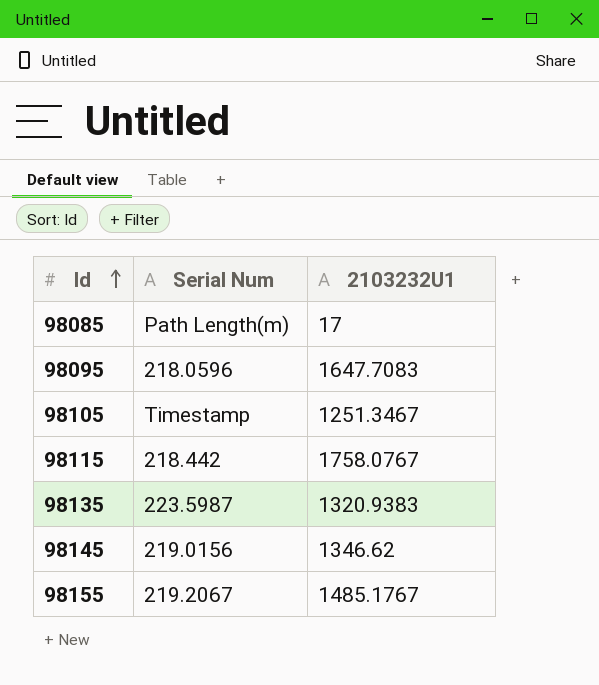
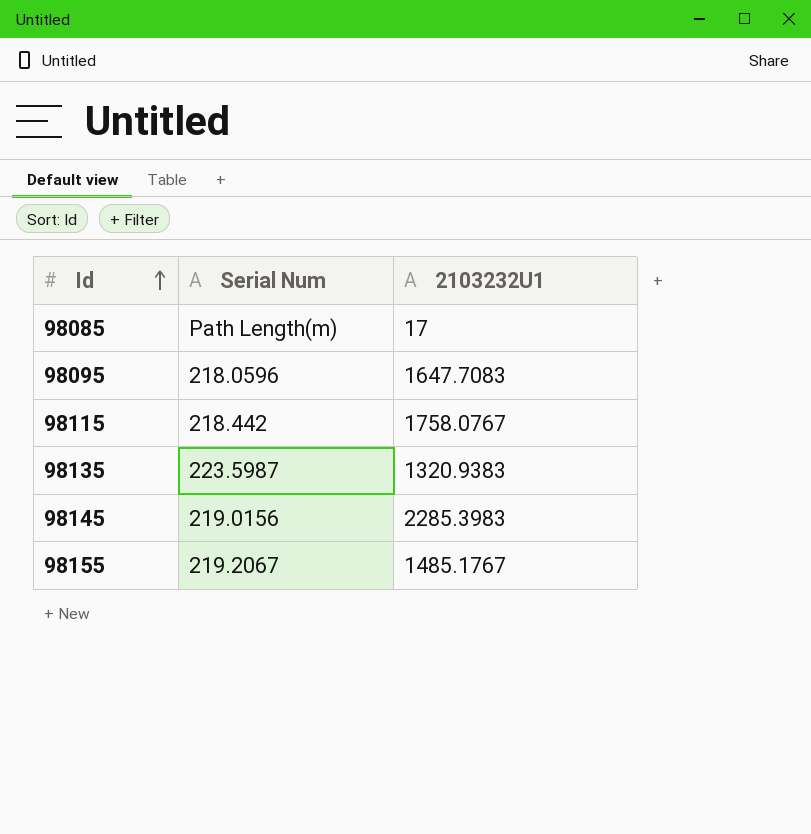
row 98105: Timestamp | 1251.3467 -> none
98145 | 2103232U1: 1346.62 -> 2285.3983

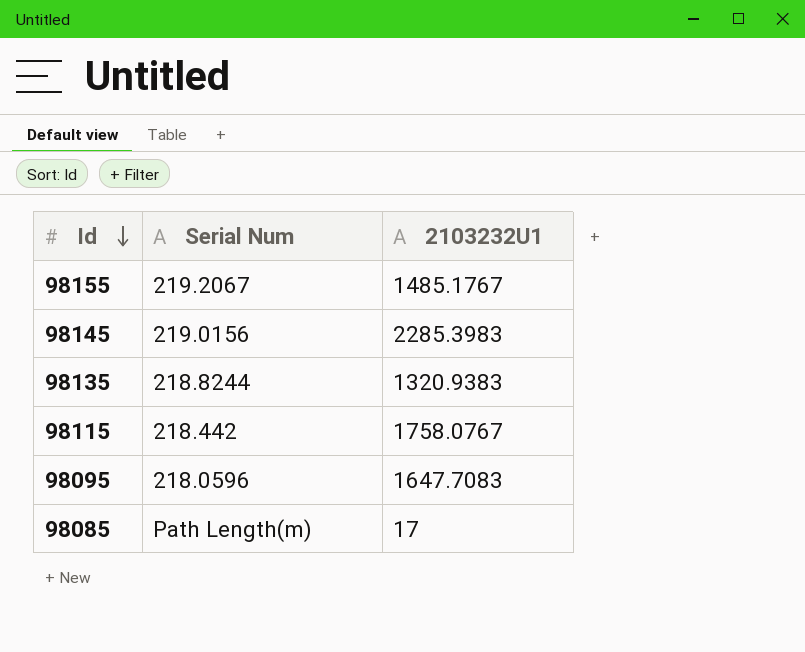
row order: Id ascending -> Id descending
98135 | Serial Num: 223.5987 -> 218.8244

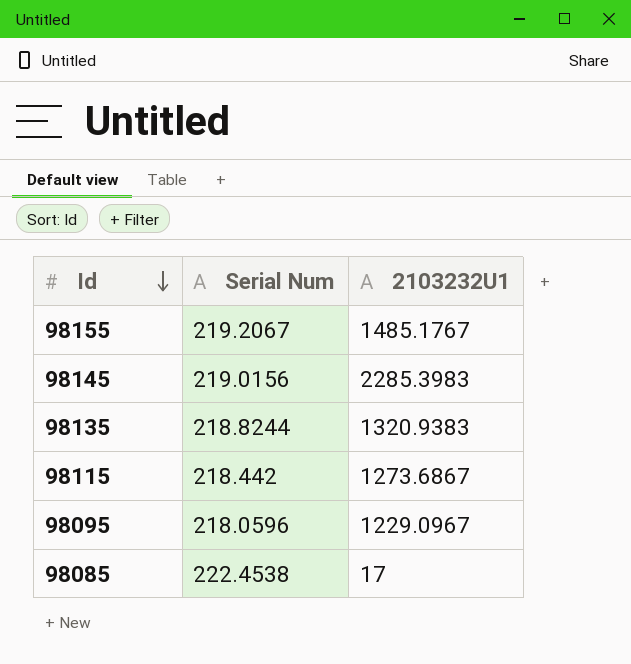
98115 | 2103232U1: 1758.0767 -> 1273.6867
98095 | 2103232U1: 1647.7083 -> 1229.0967
98085 | Serial Num: Path Length(m) -> 222.4538

